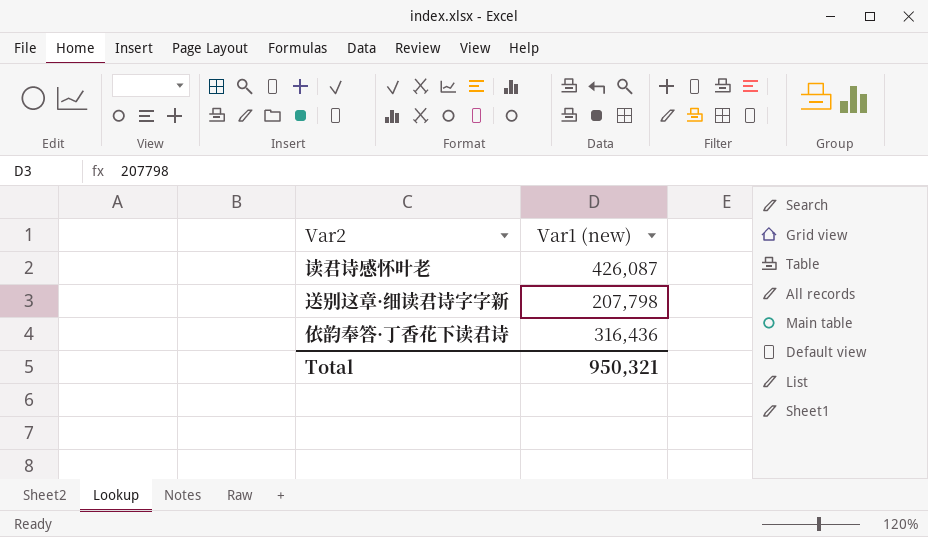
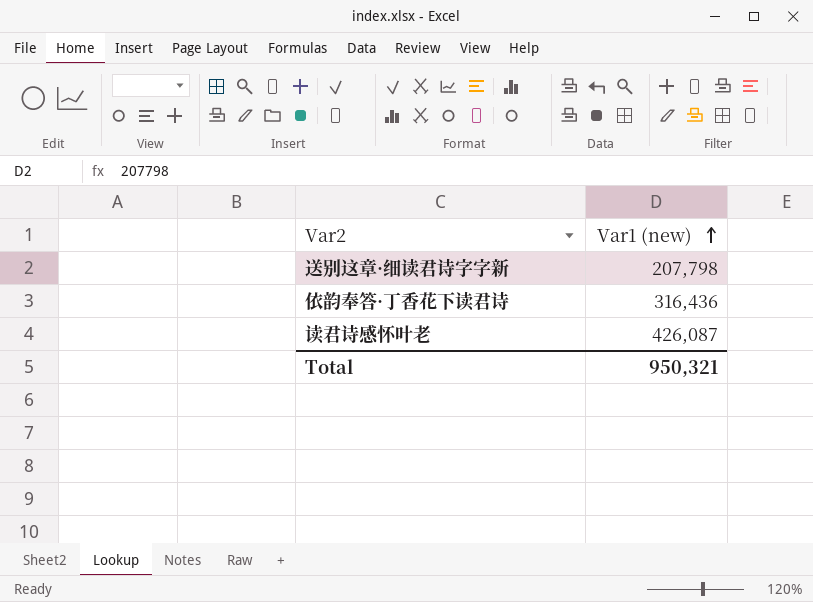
row order: none -> Var1 (new) ascending

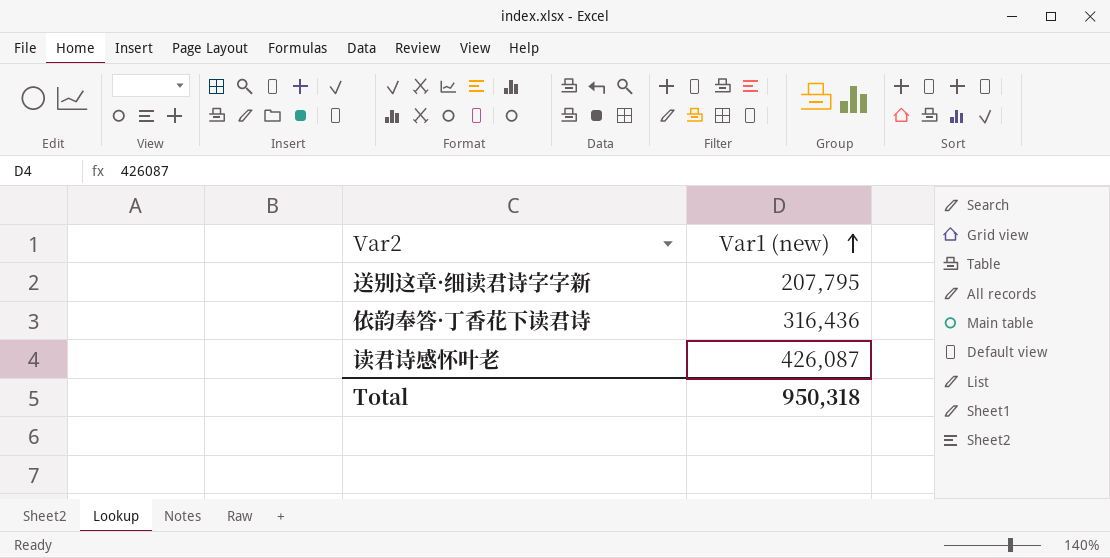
送别这章·细读君诗字字新 | Var1 (new): 207,798 -> 207,795
Total | Var1 (new): 950,321 -> 950,318

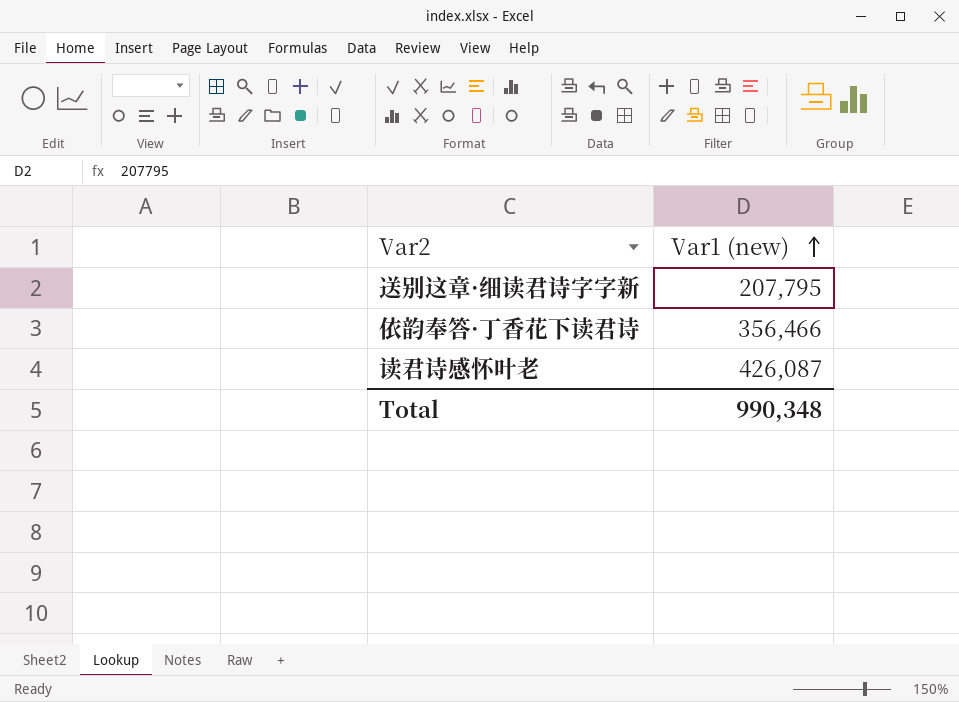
依韵奉答·丁香花下读君诗 | Var1 (new): 316,436 -> 356,466
Total | Var1 (new): 950,318 -> 990,348

